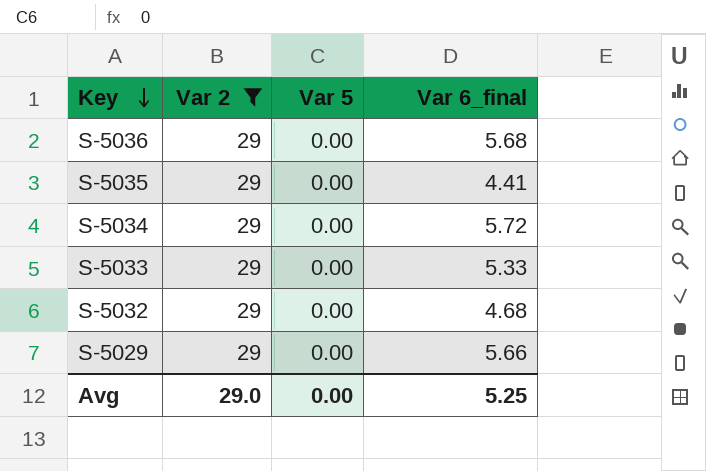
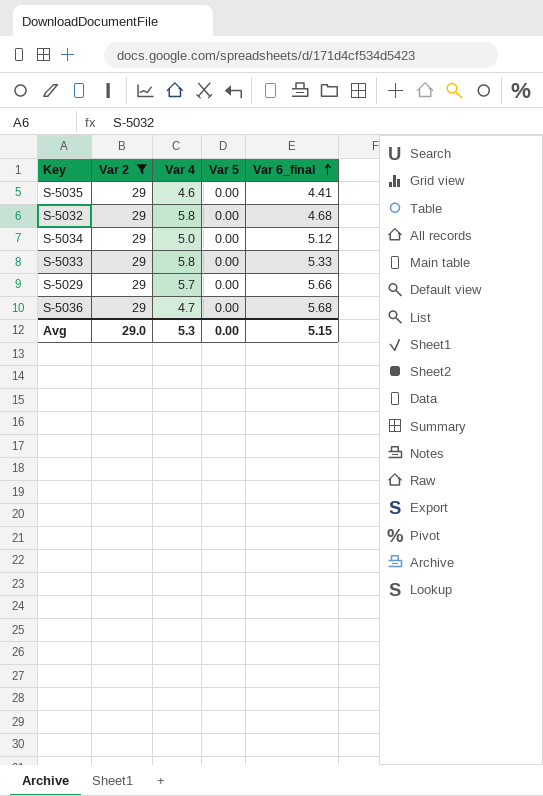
row order: Key descending -> Var 6_final ascending
column Var 4 | position: none -> 3
S-5034 | Var 6_final: 5.72 -> 5.12
Avg | Var 6_final: 5.25 -> 5.15

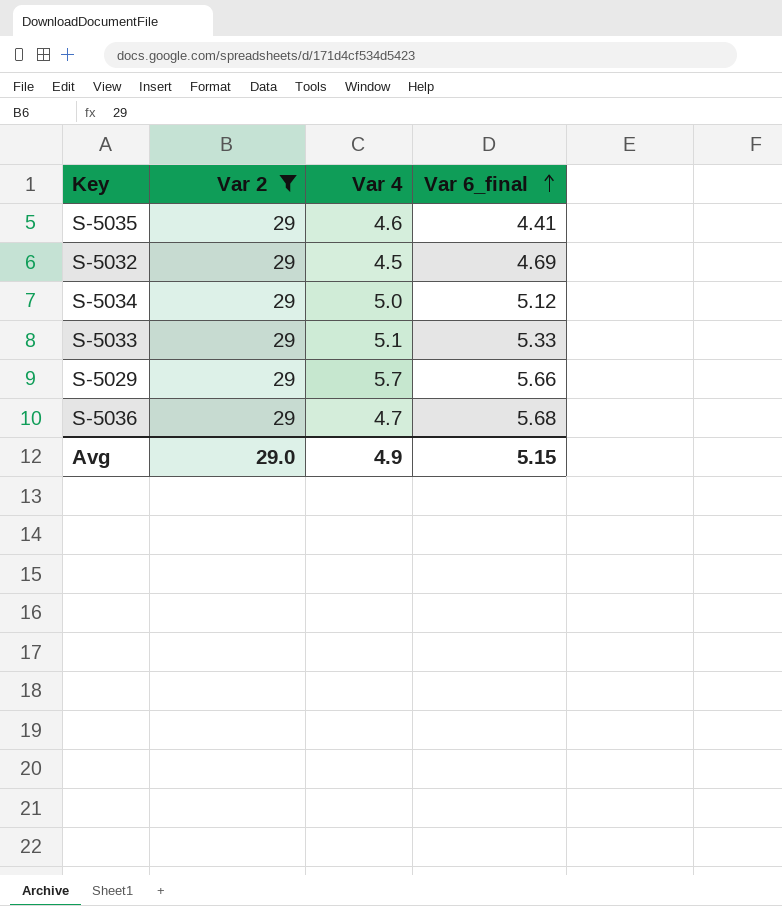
column Var 5 | position: 4 -> none
S-5032 | Var 4: 5.8 -> 4.5
S-5032 | Var 6_final: 4.68 -> 4.69
S-5033 | Var 4: 5.8 -> 5.1
Avg | Var 4: 5.3 -> 4.9

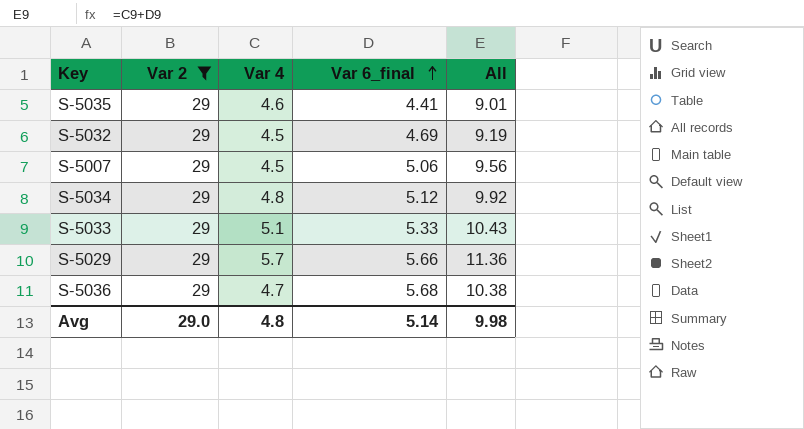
column All | formula: none -> [Var 4] + [Var 6_final]
row S-5007: none -> 29 | 4.5 | 5.06 | 9.56
S-5034 | Var 4: 5.0 -> 4.8
Avg | Var 4: 4.9 -> 4.8
Avg | Var 6_final: 5.15 -> 5.14

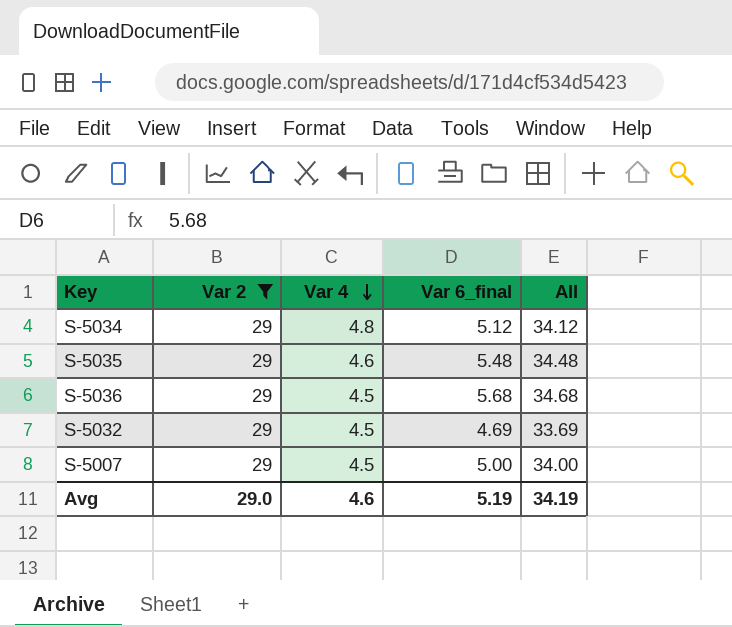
row order: Var 6_final ascending -> Var 4 descending
column All | formula: [Var 4] + [Var 6_final] -> [Var 2] + [Var 6_final]
row S-5033: 29 | 5.1 | 5.33 | 10.43 -> none
row S-5029: 29 | 5.7 | 5.66 | 11.36 -> none
S-5035 | Var 6_final: 4.41 -> 5.48
S-5036 | Var 4: 4.7 -> 4.5
S-5007 | Var 6_final: 5.06 -> 5.00
Avg | Var 4: 4.8 -> 4.6
Avg | Var 6_final: 5.14 -> 5.19
Avg | All: 9.98 -> 34.19

